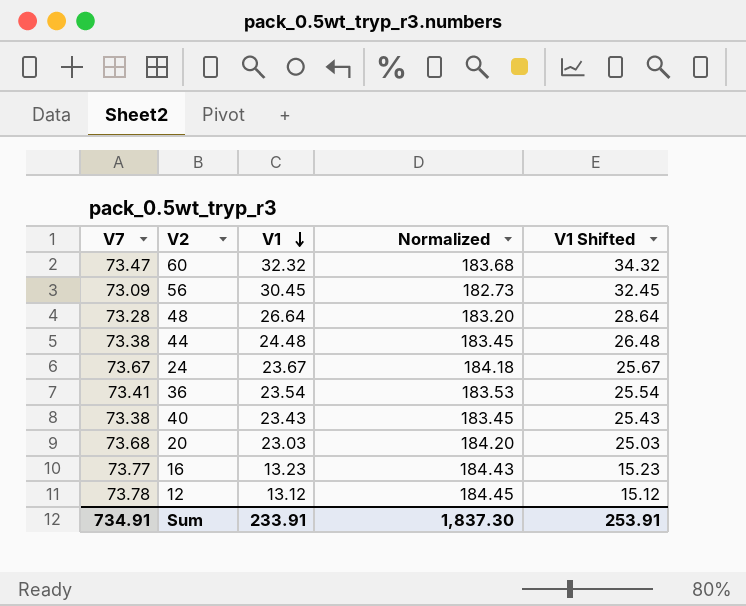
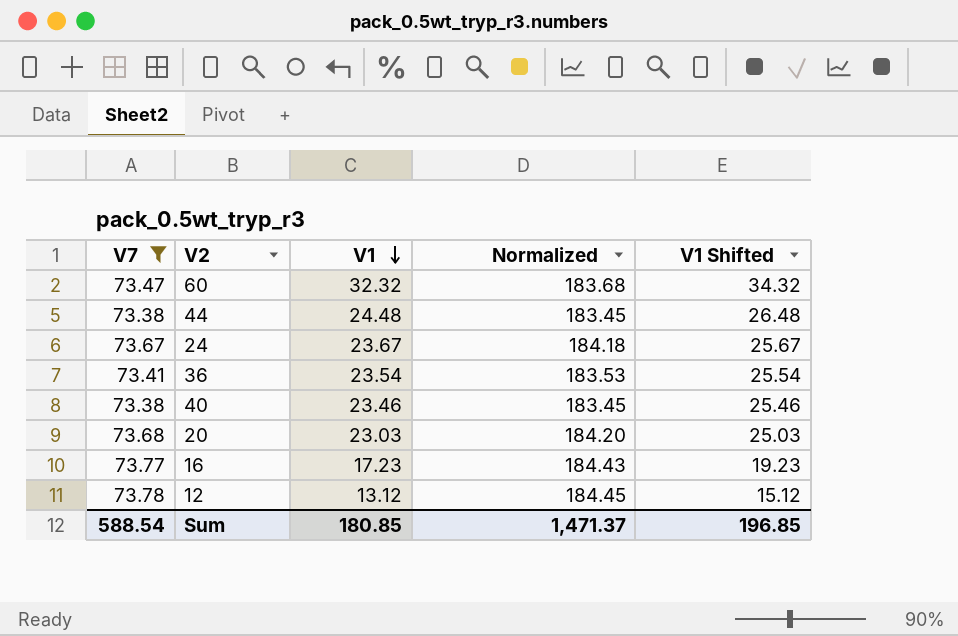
filter: none -> V7 >= 73.38
40 | V1: 23.43 -> 23.46
40 | V1 Shifted: 25.43 -> 25.46
16 | V1: 13.23 -> 17.23
16 | V1 Shifted: 15.23 -> 19.23
Sum | V7: 734.91 -> 588.54
Sum | V1: 233.91 -> 180.85
Sum | Normalized: 1,837.30 -> 1,471.37
Sum | V1 Shifted: 253.91 -> 196.85

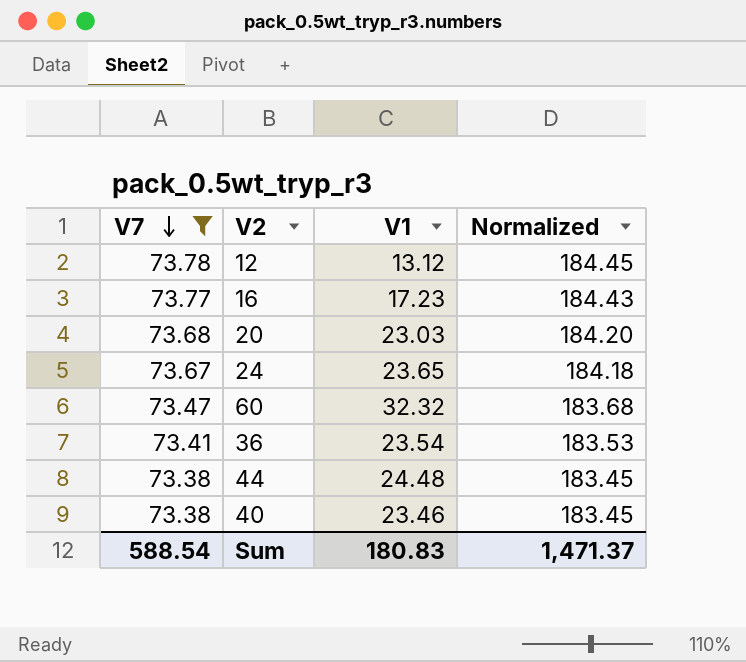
row order: V1 descending -> V7 descending
column V1 Shifted | formula: [V1] + 2 -> none
24 | V1: 23.67 -> 23.65
Sum | V1: 180.85 -> 180.83

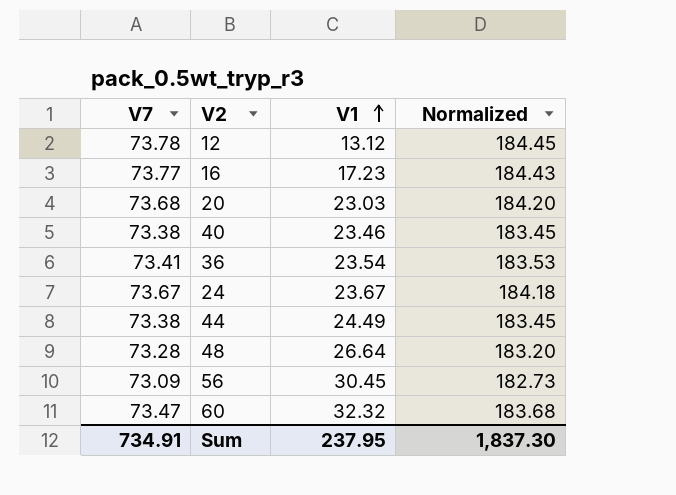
filter: V7 >= 73.38 -> none
row order: V7 descending -> V1 ascending
24 | V1: 23.65 -> 23.67
44 | V1: 24.48 -> 24.49
Sum | V7: 588.54 -> 734.91
Sum | V1: 180.83 -> 237.95
Sum | Normalized: 1,471.37 -> 1,837.30

